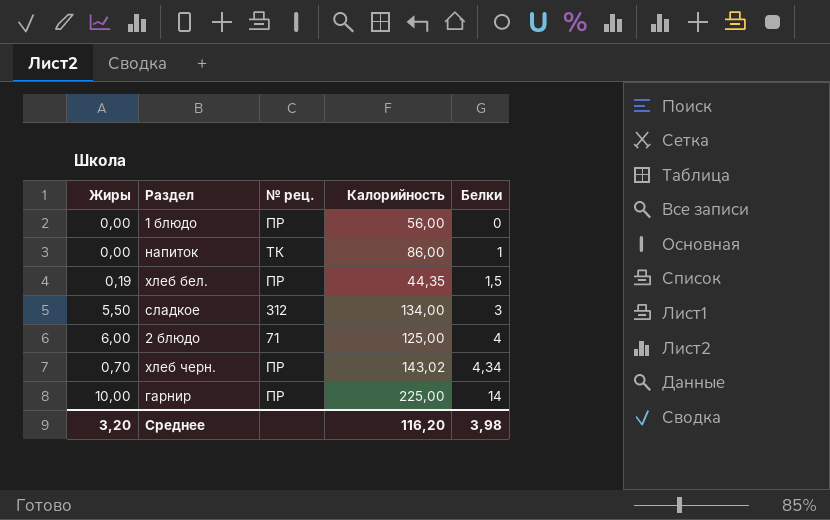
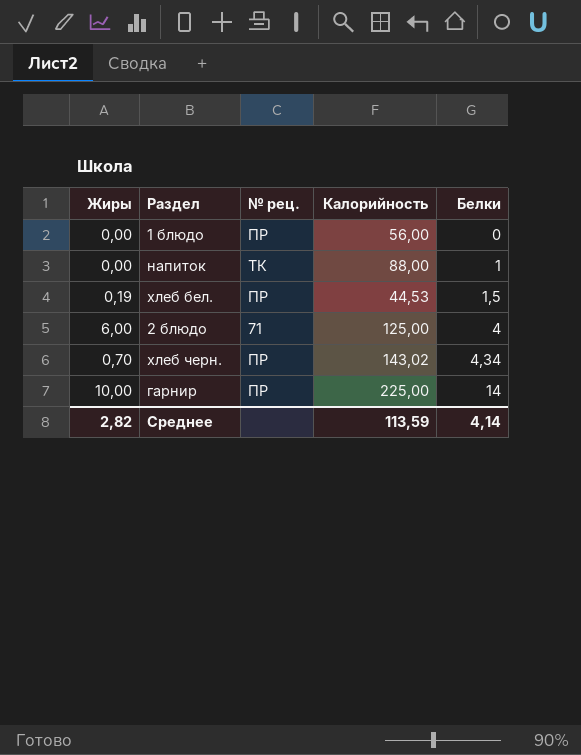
row сладкое: 5,50 | 312 | 134,00 | 3 -> none
напиток | Калорийность: 86,00 -> 88,00
хлеб бел. | Калорийность: 44,35 -> 44,53
Среднее | Жиры: 3,20 -> 2,82
Среднее | Калорийность: 116,20 -> 113,59
Среднее | Белки: 3,98 -> 4,14

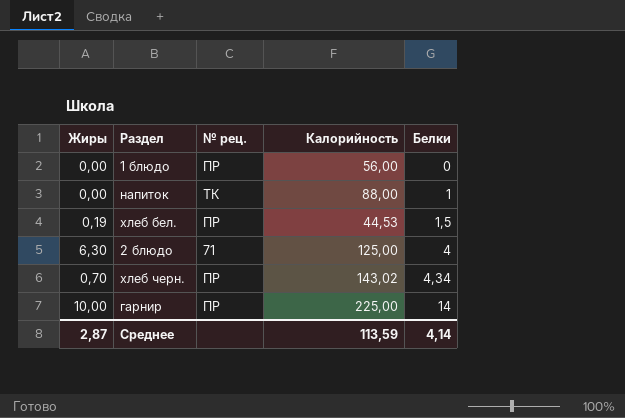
2 блюдо | Жиры: 6,00 -> 6,30
Среднее | Жиры: 2,82 -> 2,87

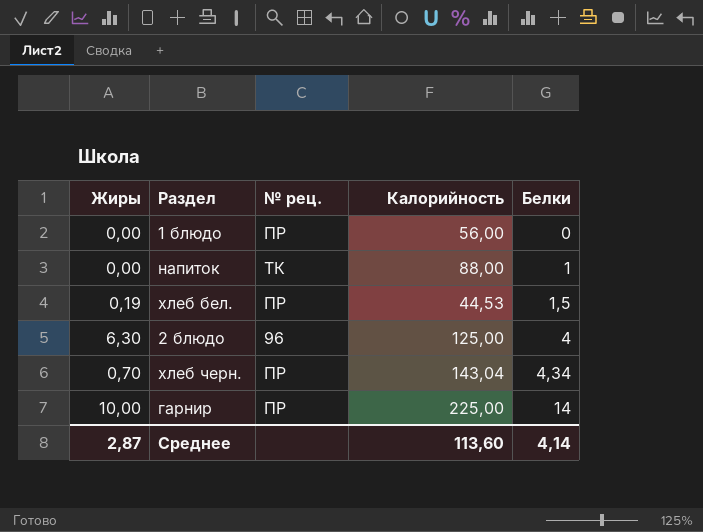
2 блюдо | № рец.: 71 -> 96
хлеб черн. | Калорийность: 143,02 -> 143,04
Среднее | Калорийность: 113,59 -> 113,60

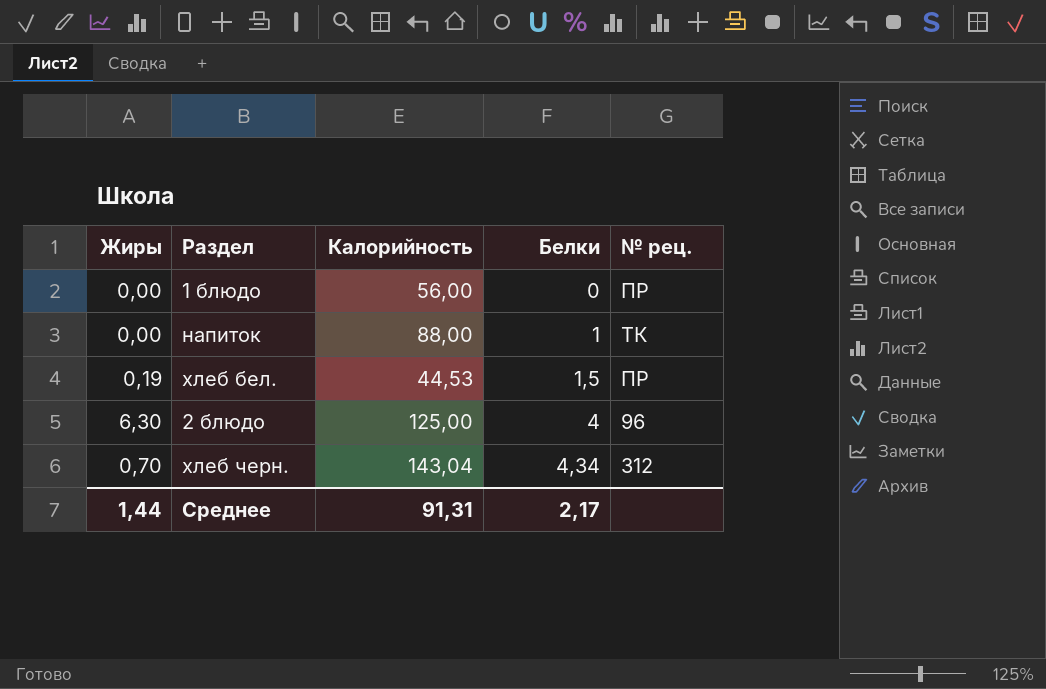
column № рец. | position: 3 -> 5
row гарнир: 10,00 | ПР | 225,00 | 14 -> none
хлеб черн. | № рец.: ПР -> 312
Среднее | Жиры: 2,87 -> 1,44
Среднее | Калорийность: 113,60 -> 91,31
Среднее | Белки: 4,14 -> 2,17

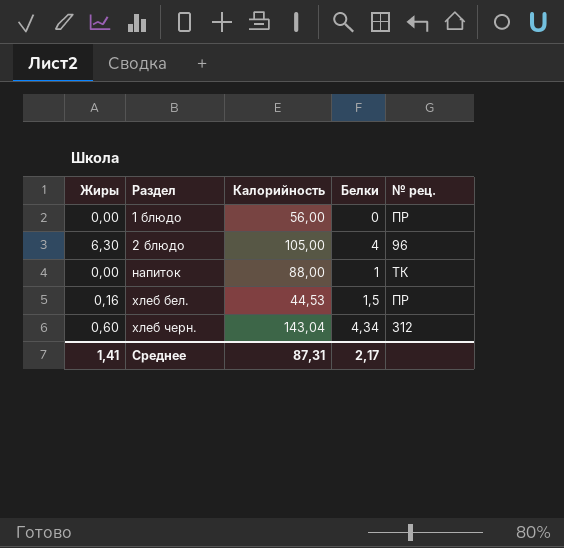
row order: Белки ascending -> Раздел ascending
2 блюдо | Калорийность: 125,00 -> 105,00
хлеб бел. | Жиры: 0,19 -> 0,16
хлеб черн. | Жиры: 0,70 -> 0,60
Среднее | Жиры: 1,44 -> 1,41
Среднее | Калорийность: 91,31 -> 87,31

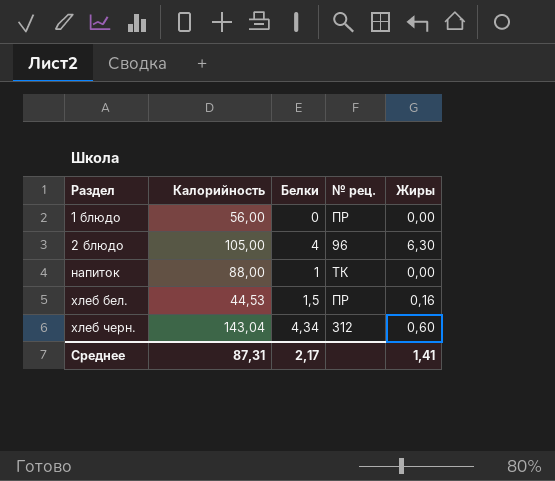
column Жиры | position: 1 -> 5

